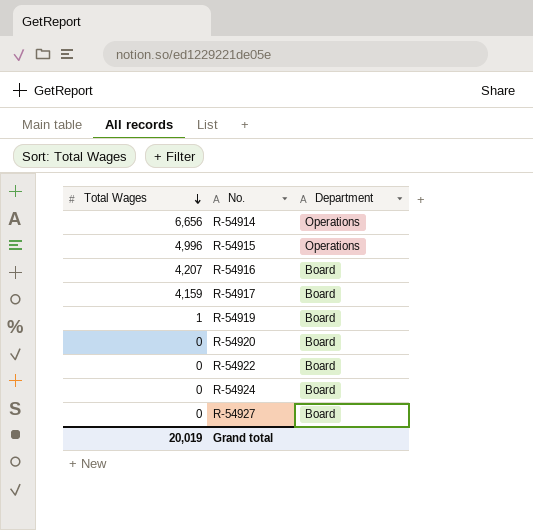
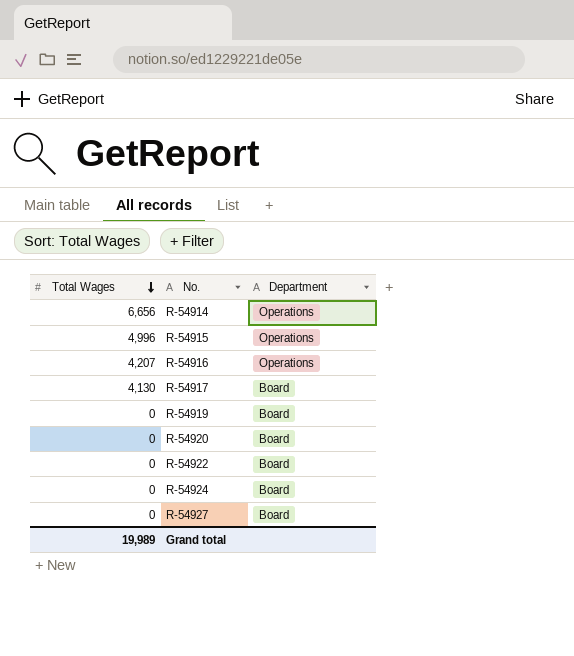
R-54916 | Department: Board -> Operations
R-54917 | Total Wages: 4,159 -> 4,130
R-54919 | Total Wages: 1 -> 0
Grand total | Total Wages: 20,019 -> 19,989

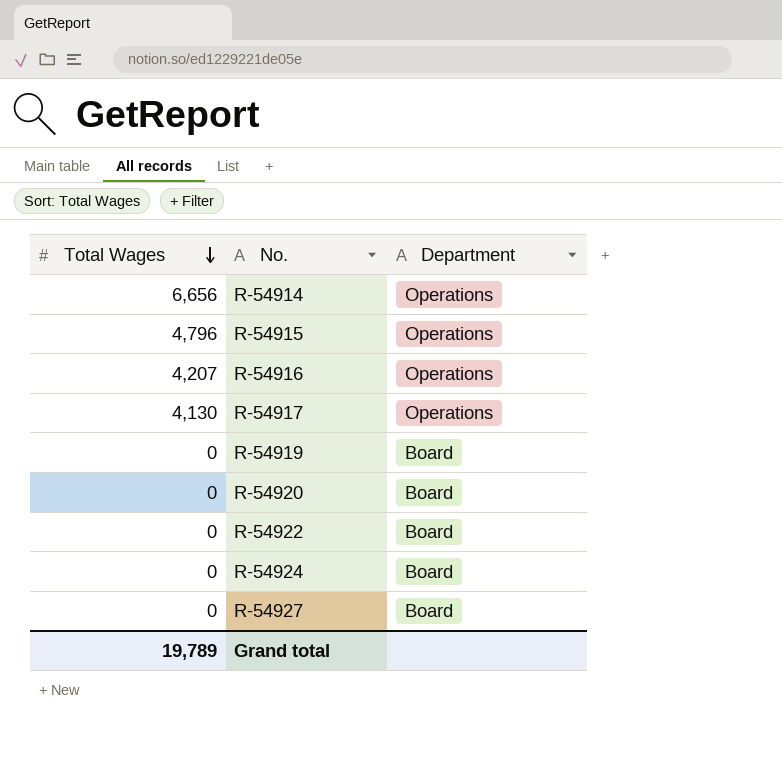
R-54915 | Total Wages: 4,996 -> 4,796
R-54917 | Department: Board -> Operations
Grand total | Total Wages: 19,989 -> 19,789

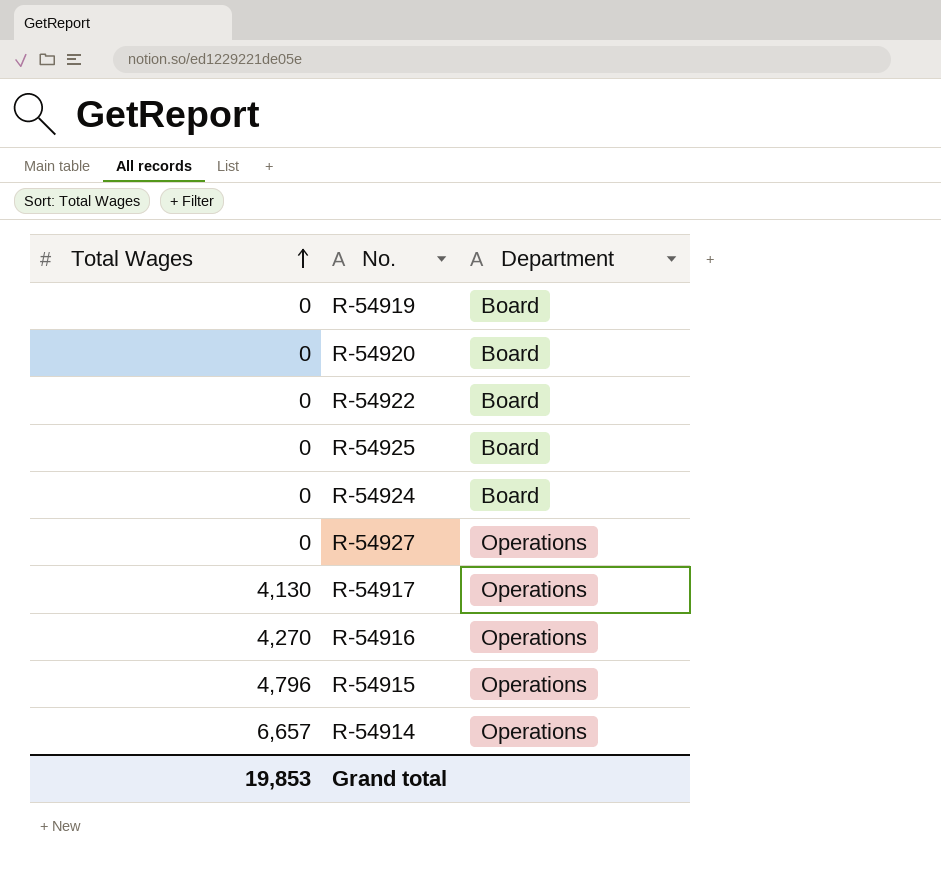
row order: Total Wages descending -> Total Wages ascending
row R-54925: none -> 0 | Board
R-54927 | Department: Board -> Operations
R-54916 | Total Wages: 4,207 -> 4,270
R-54914 | Total Wages: 6,656 -> 6,657
Grand total | Total Wages: 19,789 -> 19,853

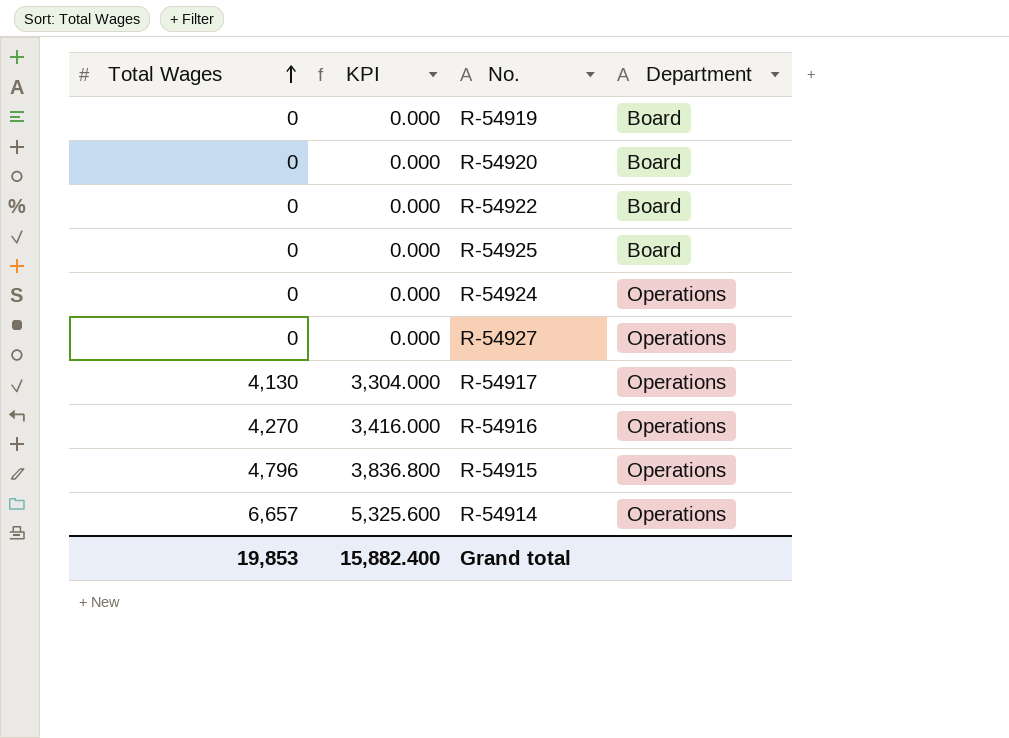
column KPI | formula: none -> [Total Wages] * 0.8
R-54924 | Department: Board -> Operations

